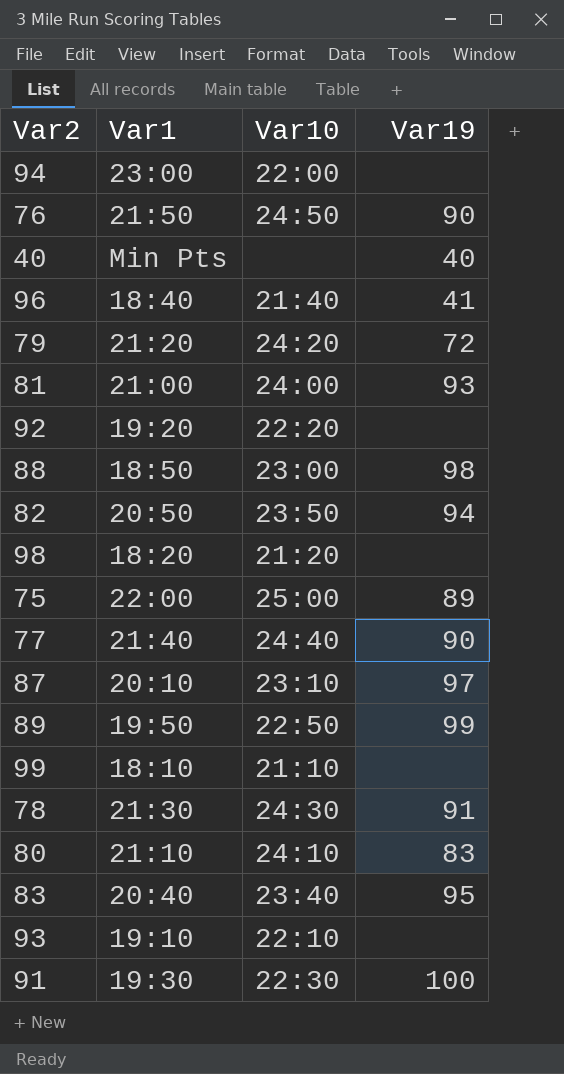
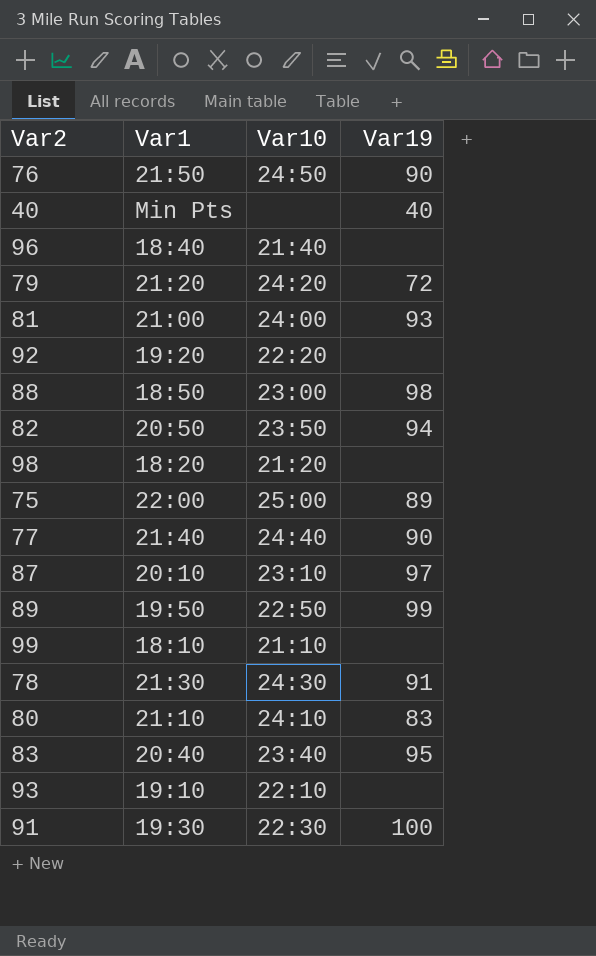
row 94: 23:00 | 22:00 | none -> none
96 | Var19: 41 -> none

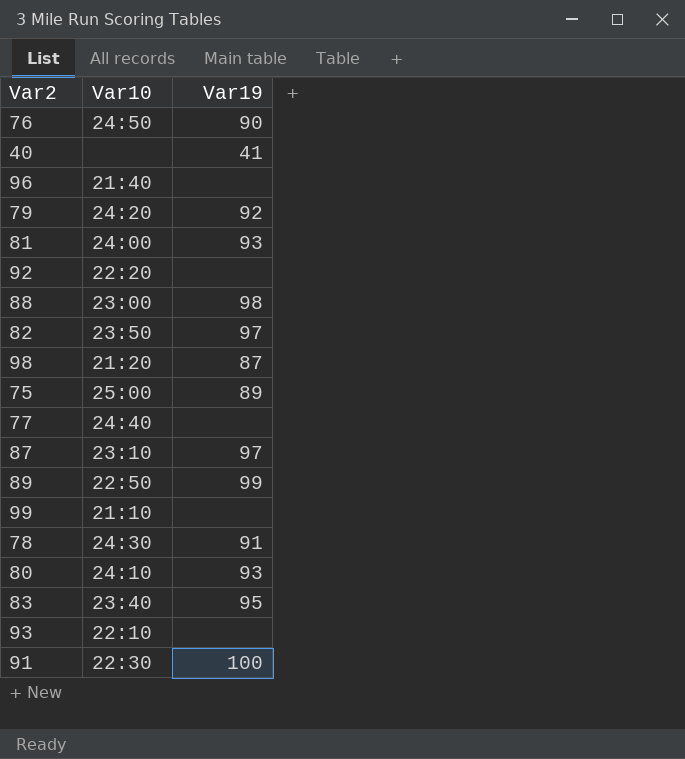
column Var1 | position: 2 -> none
40 | Var19: 40 -> 41
79 | Var19: 72 -> 92
82 | Var19: 94 -> 97
98 | Var19: none -> 87
77 | Var19: 90 -> none
80 | Var19: 83 -> 93

